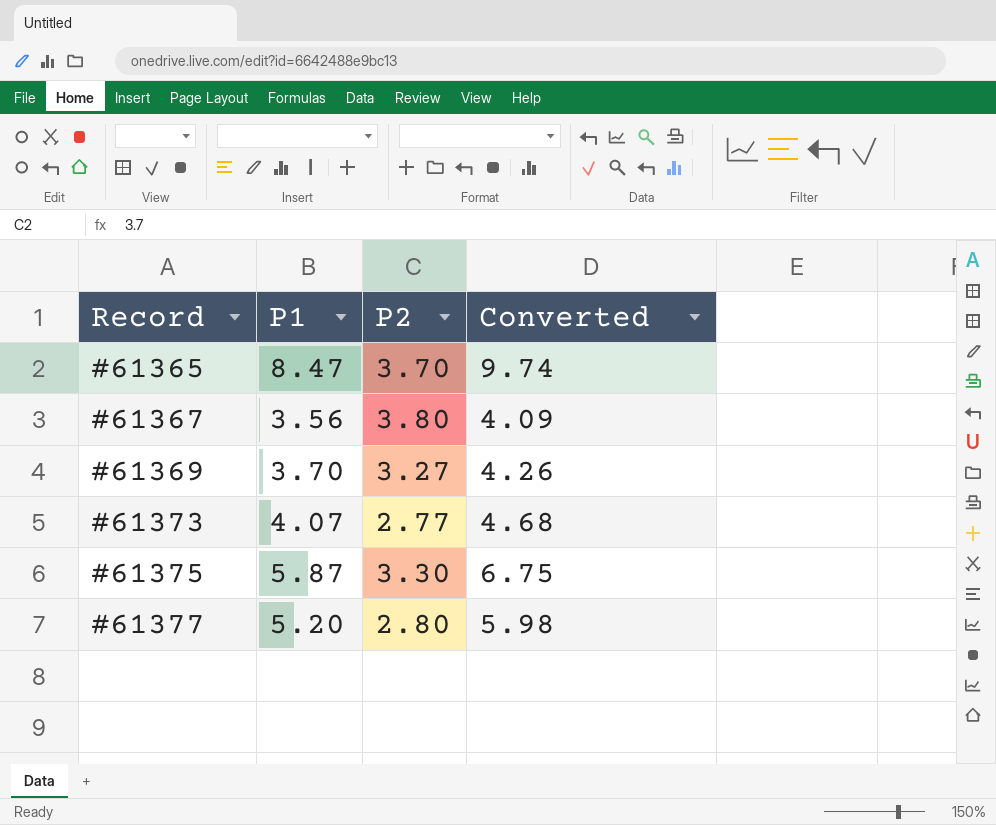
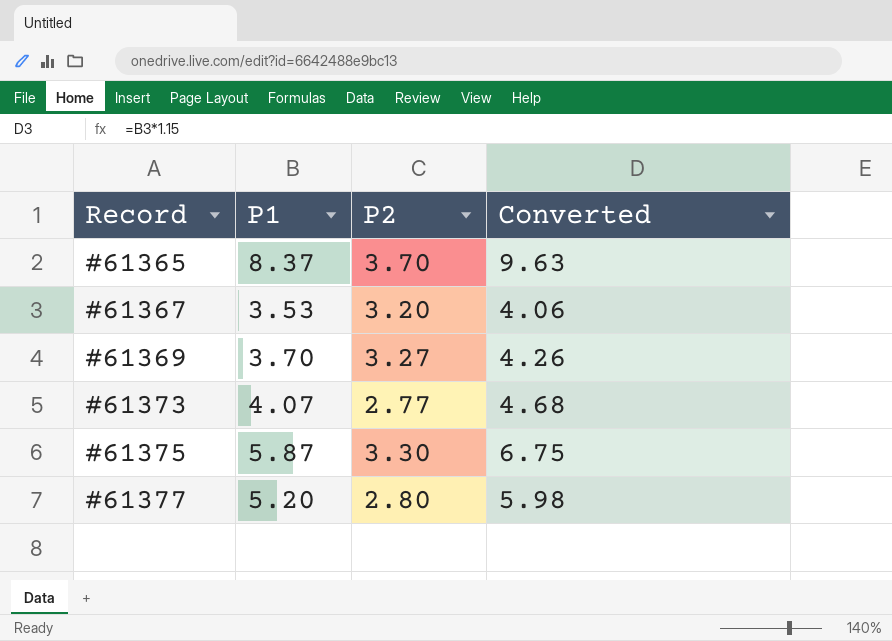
#61365 | P1: 8.47 -> 8.37
#61365 | Converted: 9.74 -> 9.63
#61367 | P1: 3.56 -> 3.53
#61367 | P2: 3.80 -> 3.20
#61367 | Converted: 4.09 -> 4.06

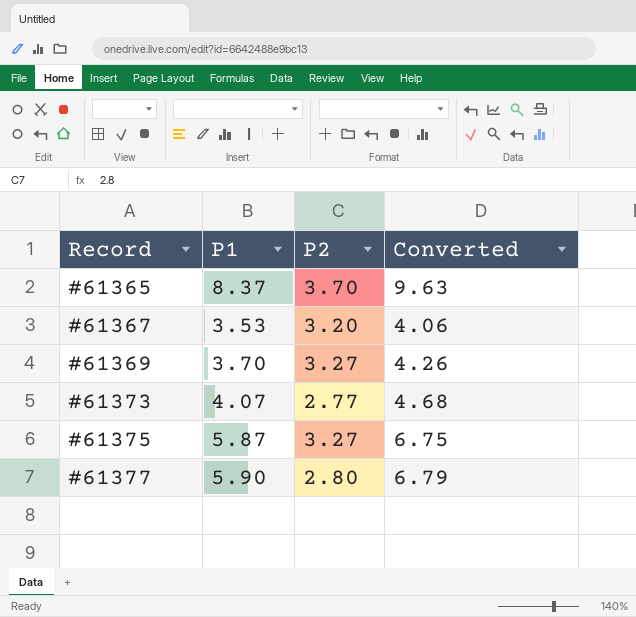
#61375 | P2: 3.30 -> 3.27
#61377 | P1: 5.20 -> 5.90
#61377 | Converted: 5.98 -> 6.79

